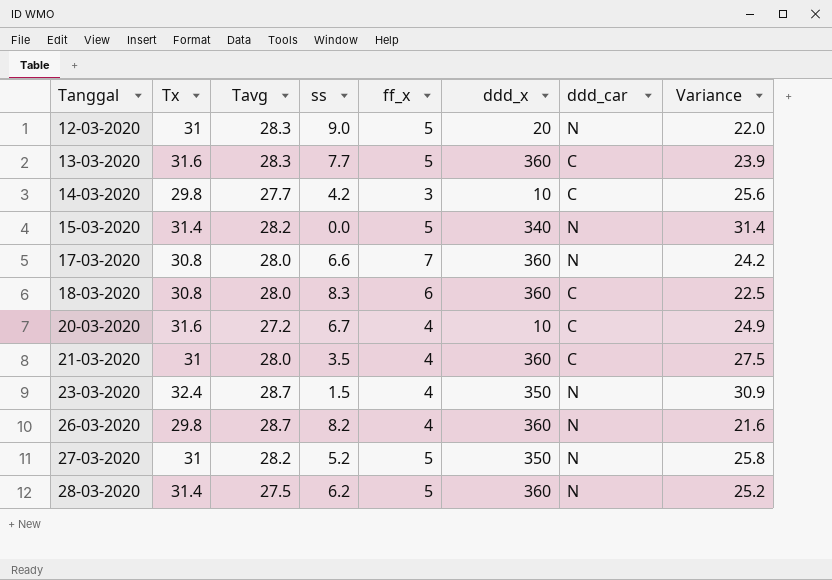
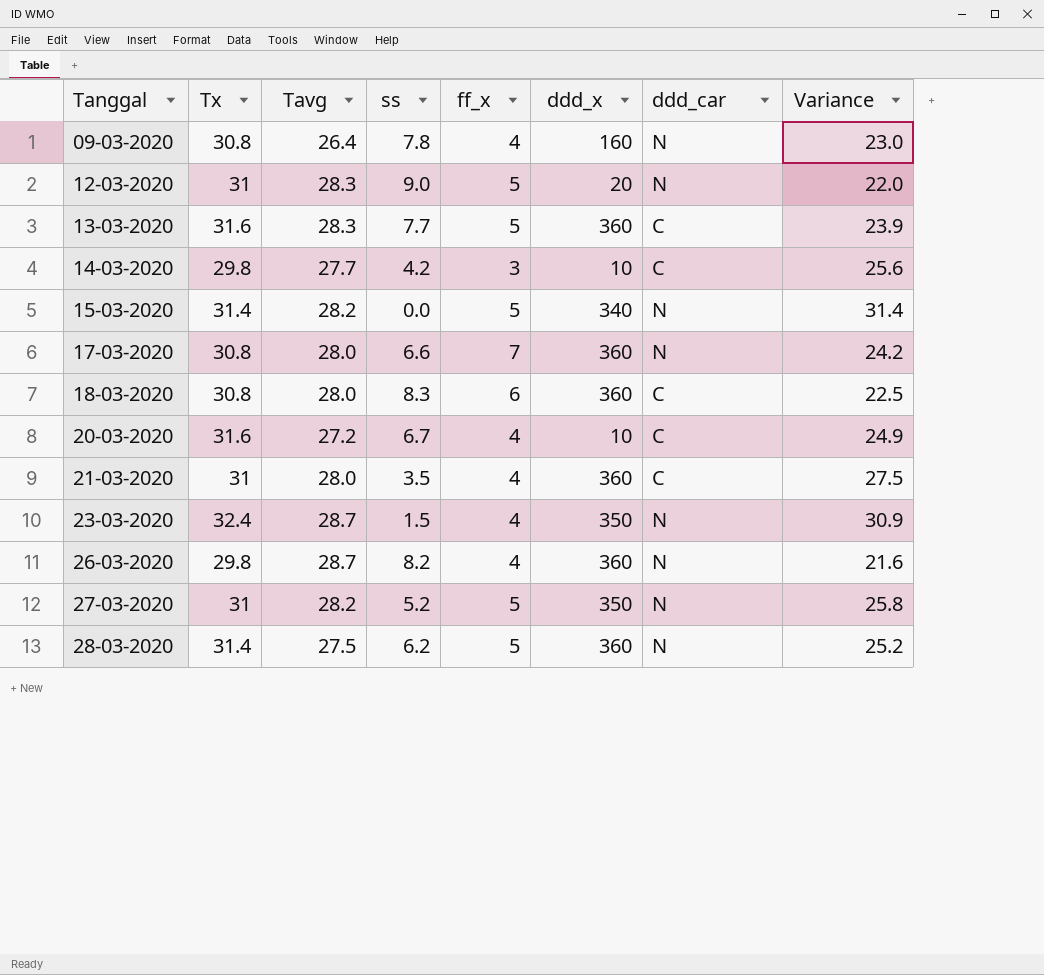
row 09-03-2020: none -> 30.8 | 26.4 | 7.8 | 4 | 160 | N | 23.0

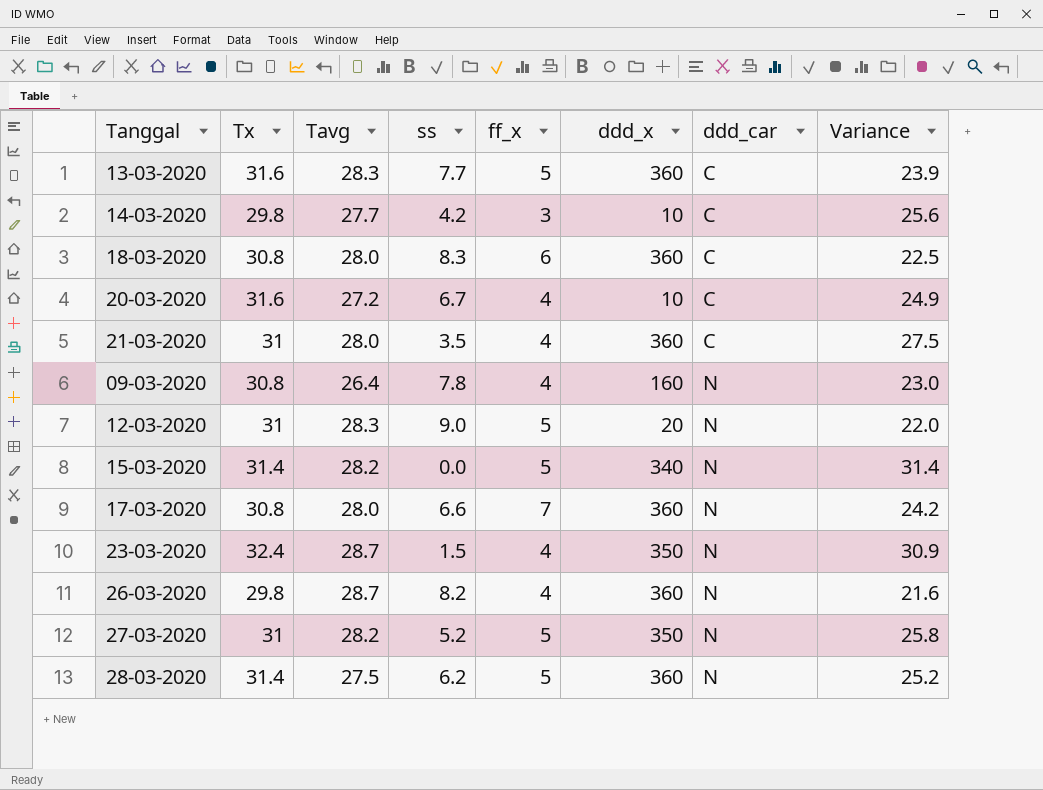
row order: Tanggal ascending -> ddd_car ascending

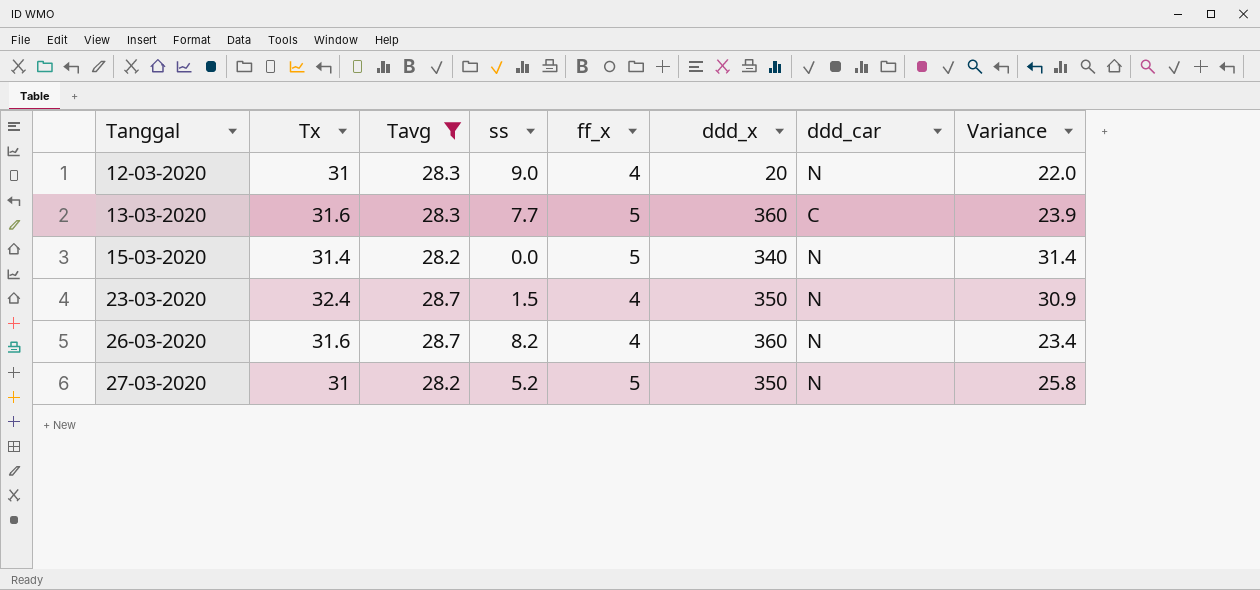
filter: none -> Tavg >= 28.2
row order: ddd_car ascending -> Tanggal ascending
12-03-2020 | ff_x: 5 -> 4
26-03-2020 | Tx: 29.8 -> 31.6
26-03-2020 | Variance: 21.6 -> 23.4

